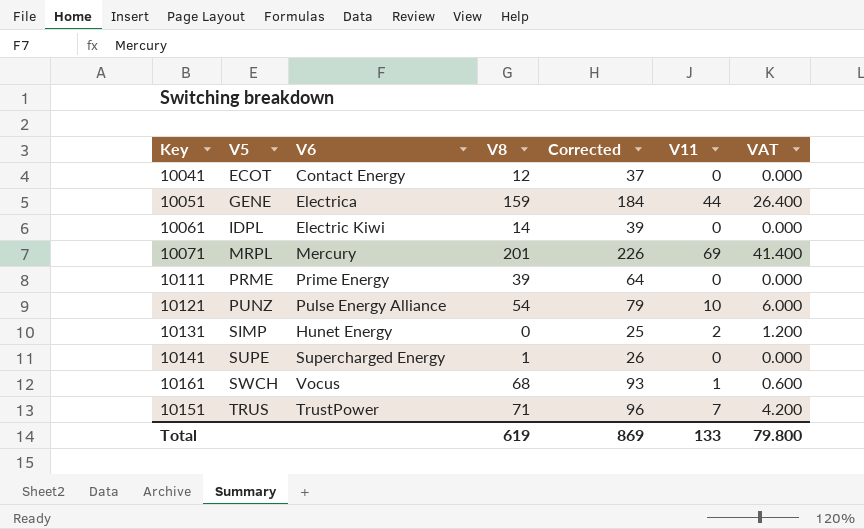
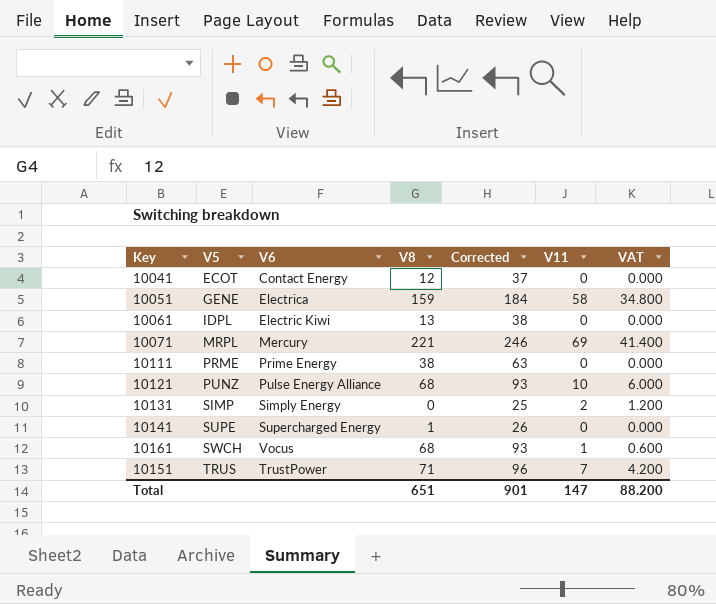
10051 | V11: 44 -> 58
10051 | VAT: 26.400 -> 34.800
10061 | V8: 14 -> 13
10061 | Corrected: 39 -> 38
10071 | V8: 201 -> 221
10071 | Corrected: 226 -> 246
10111 | V8: 39 -> 38
10111 | Corrected: 64 -> 63
10121 | V8: 54 -> 68
10121 | Corrected: 79 -> 93
10131 | V6: Hunet Energy -> Simply Energy
Total | V8: 619 -> 651
Total | Corrected: 869 -> 901
Total | V11: 133 -> 147
Total | VAT: 79.800 -> 88.200

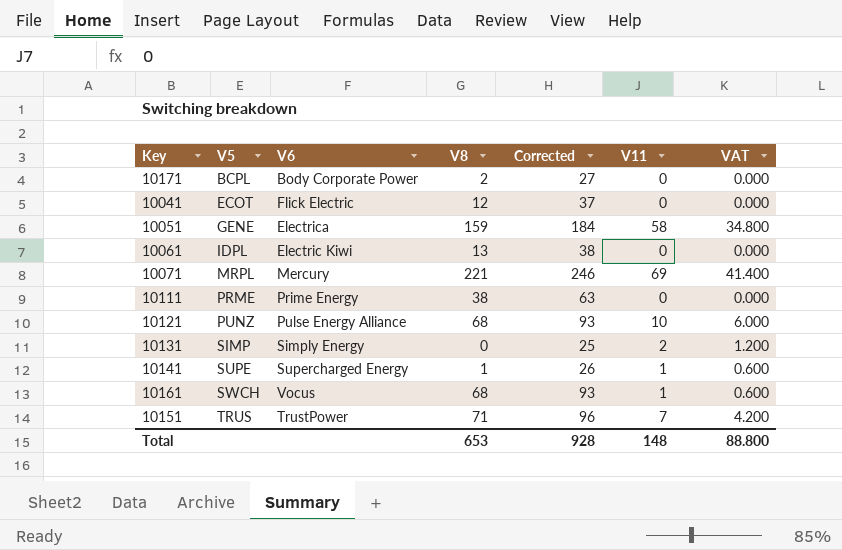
row 10171: none -> BCPL | Body Corporate Power | 2 | 27 | 0 | 0.000
10041 | V6: Contact Energy -> Flick Electric
10141 | V11: 0 -> 1
10141 | VAT: 0.000 -> 0.600
Total | V8: 651 -> 653
Total | Corrected: 901 -> 928
Total | V11: 147 -> 148
Total | VAT: 88.200 -> 88.800

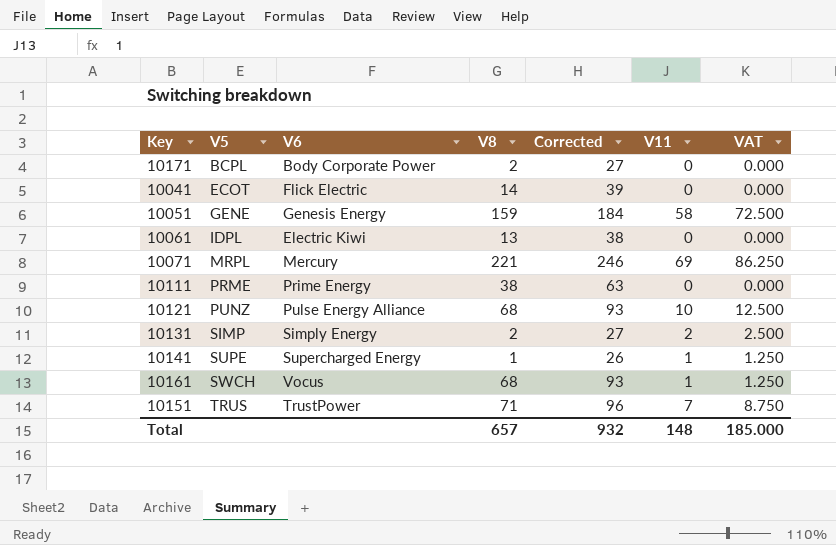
column VAT | formula: [V11] * 0.6 -> [V11] * 1.25
10041 | V8: 12 -> 14
10041 | Corrected: 37 -> 39
10051 | V6: Electrica -> Genesis Energy
10131 | V8: 0 -> 2
10131 | Corrected: 25 -> 27
Total | V8: 653 -> 657
Total | Corrected: 928 -> 932
Total | VAT: 88.800 -> 185.000

